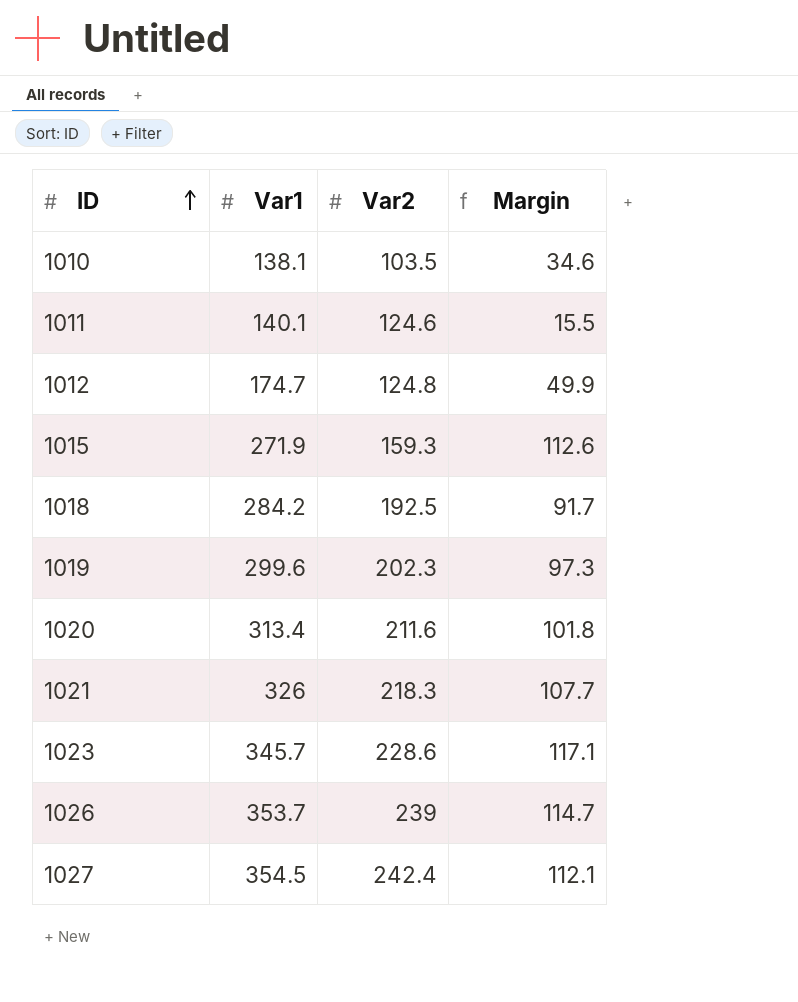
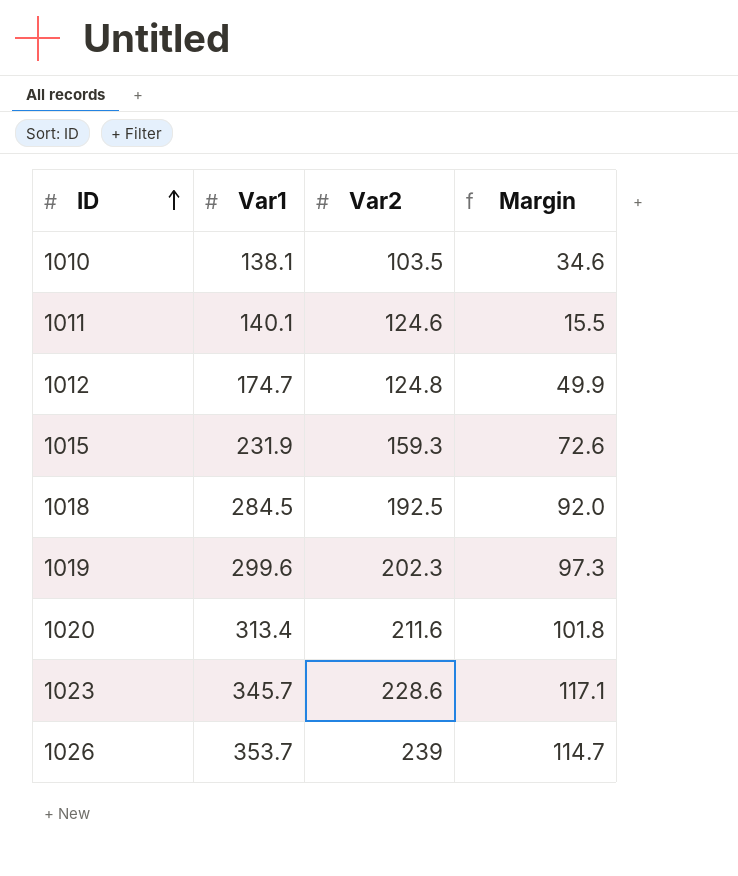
row 1021: 326 | 218.3 | 107.7 -> none
row 1027: 354.5 | 242.4 | 112.1 -> none
1015 | Var1: 271.9 -> 231.9
1015 | Margin: 112.6 -> 72.6
1018 | Var1: 284.2 -> 284.5
1018 | Margin: 91.7 -> 92.0

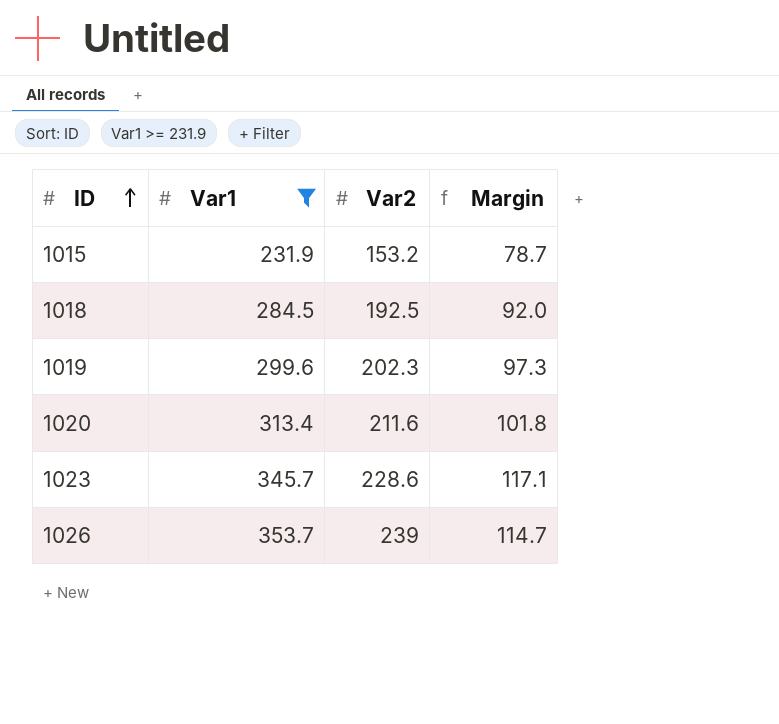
filter: none -> Var1 >= 231.9
1015 | Var2: 159.3 -> 153.2
1015 | Margin: 72.6 -> 78.7

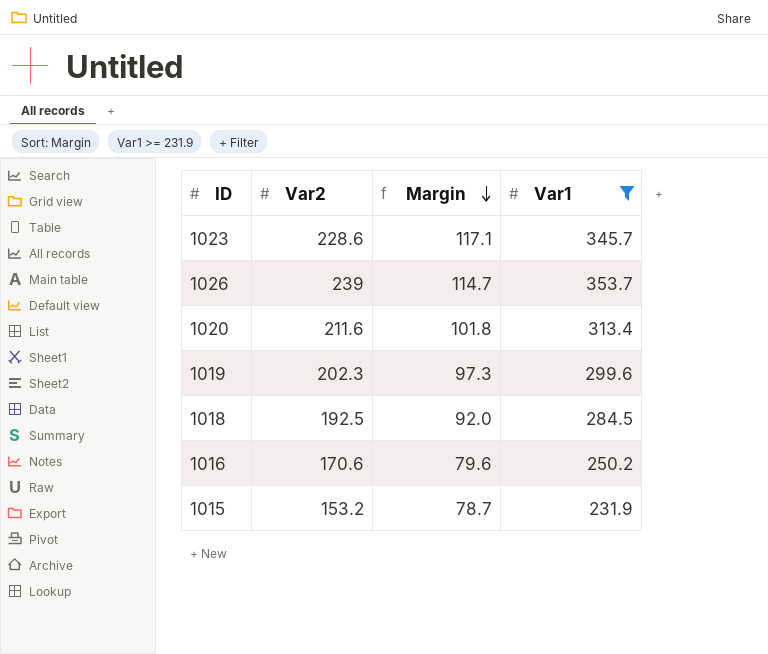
row order: ID ascending -> Margin descending
column Var1 | position: 2 -> 4
row 1016: none -> 170.6 | 79.6 | 250.2

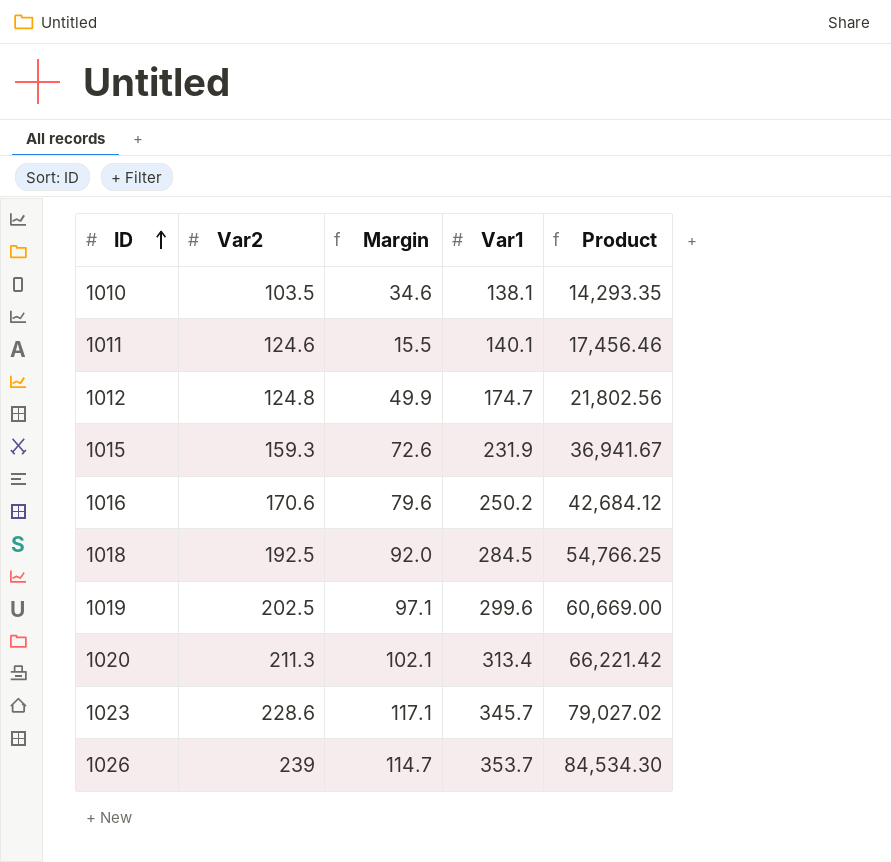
filter: Var1 >= 231.9 -> none
row order: Margin descending -> ID ascending
column Product | formula: none -> [Var2] * [Var1]
1015 | Var2: 153.2 -> 159.3
1015 | Margin: 78.7 -> 72.6
1019 | Var2: 202.3 -> 202.5
1019 | Margin: 97.3 -> 97.1
1020 | Var2: 211.6 -> 211.3
1020 | Margin: 101.8 -> 102.1

